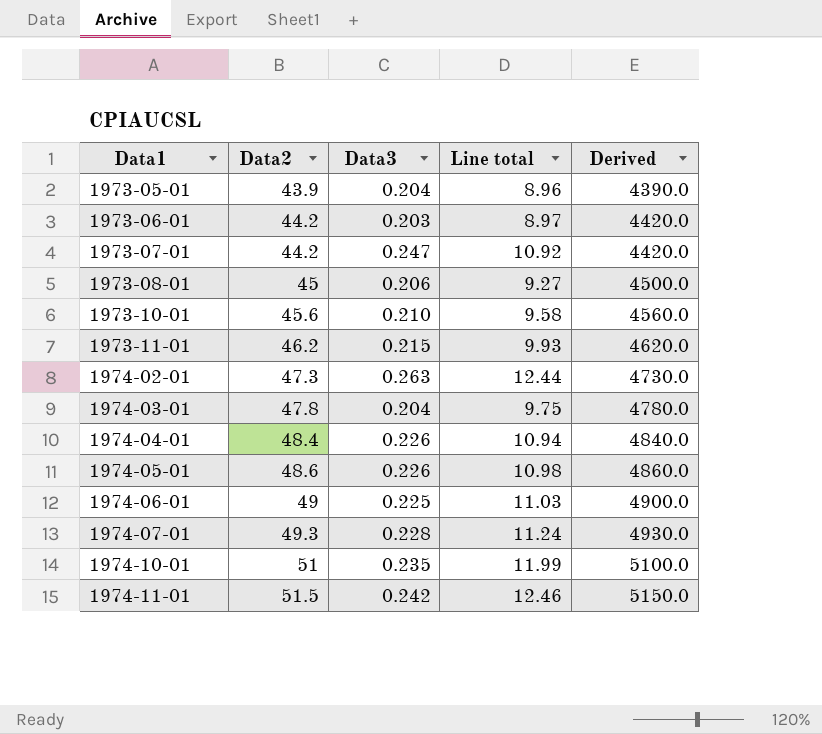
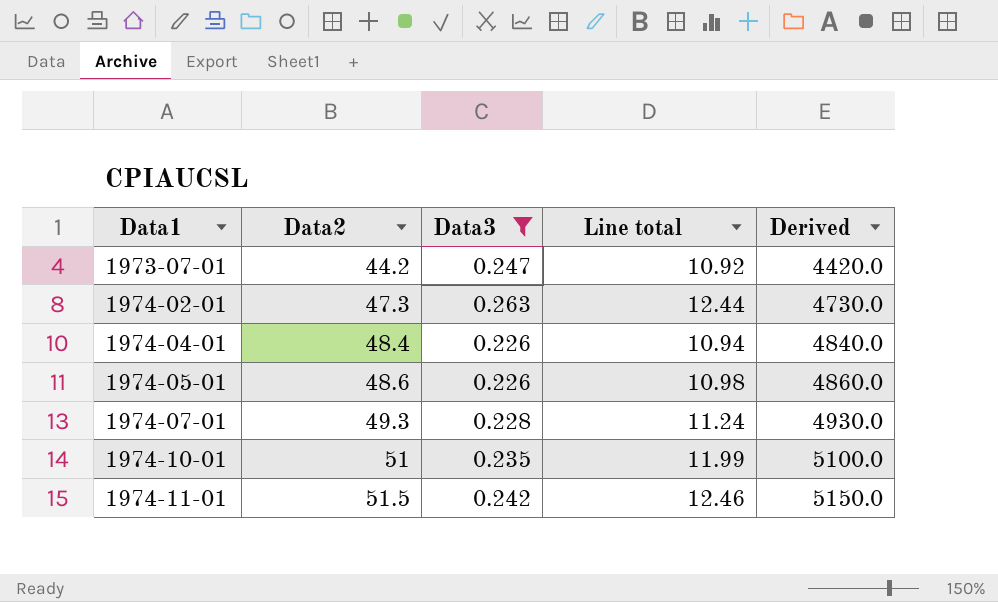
filter: none -> Data3 >= 0.226

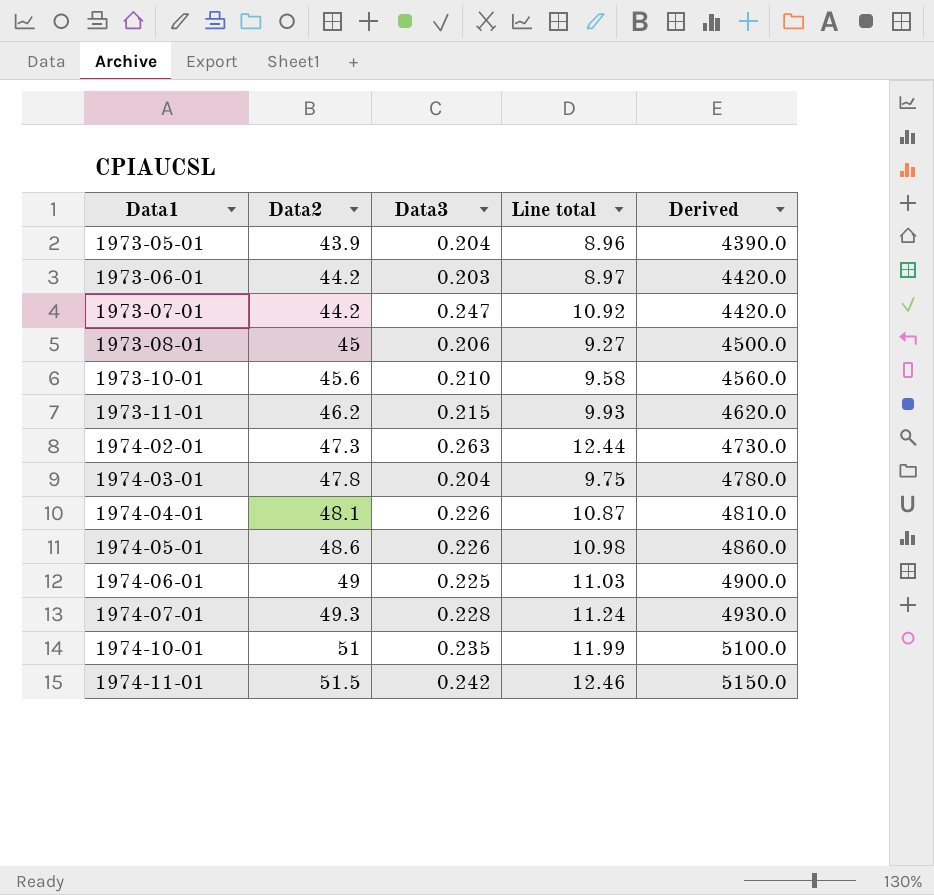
filter: Data3 >= 0.226 -> none
1974-04-01 | Data2: 48.4 -> 48.1
1974-04-01 | Line total: 10.94 -> 10.87
1974-04-01 | Derived: 4840.0 -> 4810.0

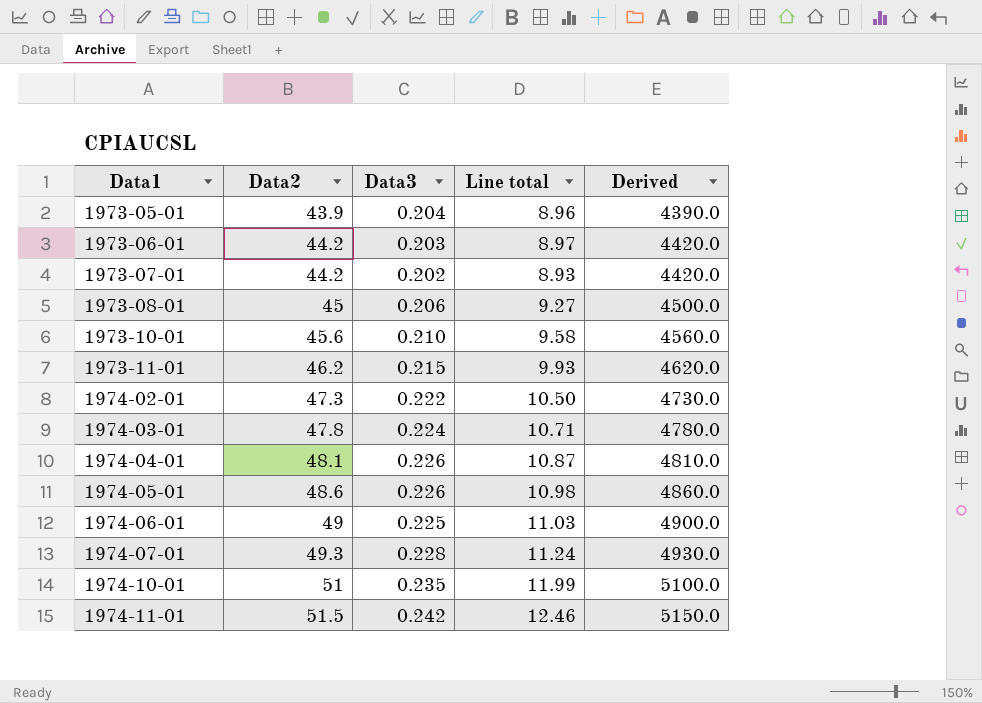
1973-07-01 | Data3: 0.247 -> 0.202
1973-07-01 | Line total: 10.92 -> 8.93
1974-02-01 | Data3: 0.263 -> 0.222
1974-02-01 | Line total: 12.44 -> 10.50
1974-03-01 | Data3: 0.204 -> 0.224
1974-03-01 | Line total: 9.75 -> 10.71

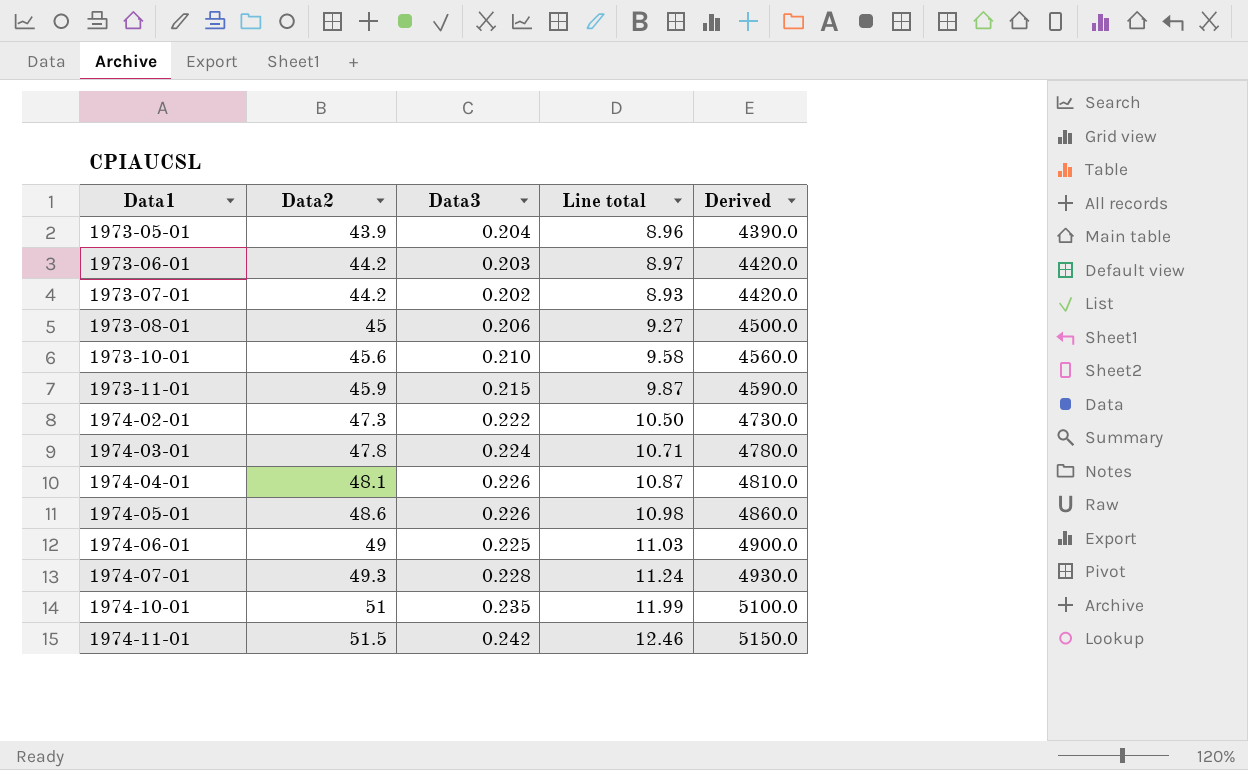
1973-11-01 | Data2: 46.2 -> 45.9
1973-11-01 | Line total: 9.93 -> 9.87
1973-11-01 | Derived: 4620.0 -> 4590.0

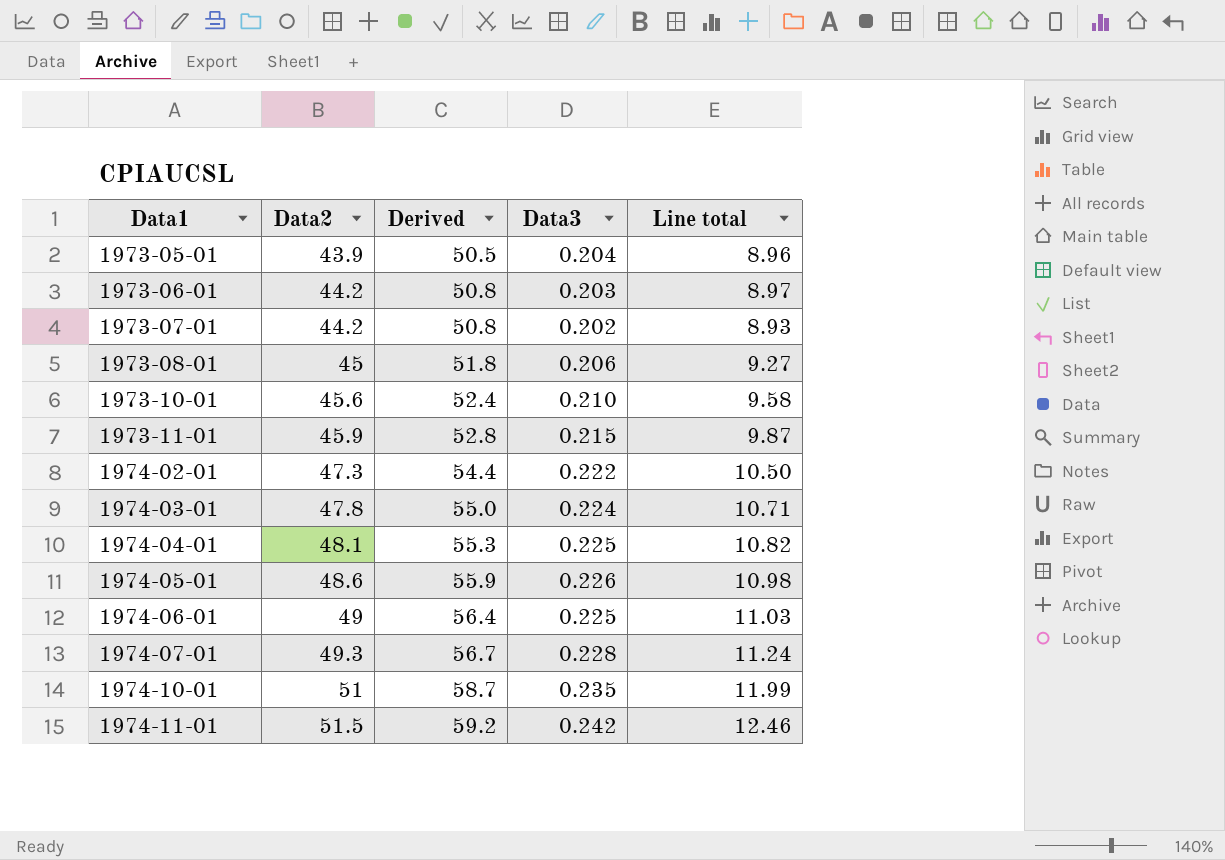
column Derived | formula: [Data2] * 100 -> [Data2] * 1.15
column Derived | position: 5 -> 3
1974-04-01 | Data3: 0.226 -> 0.225
1974-04-01 | Line total: 10.87 -> 10.82

